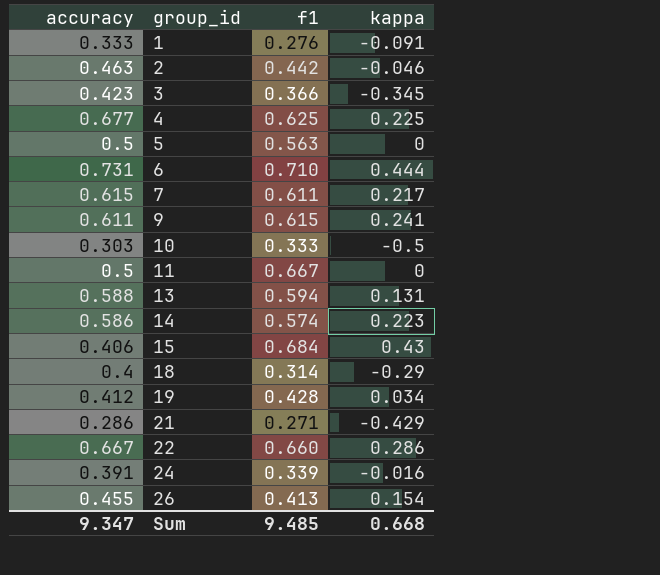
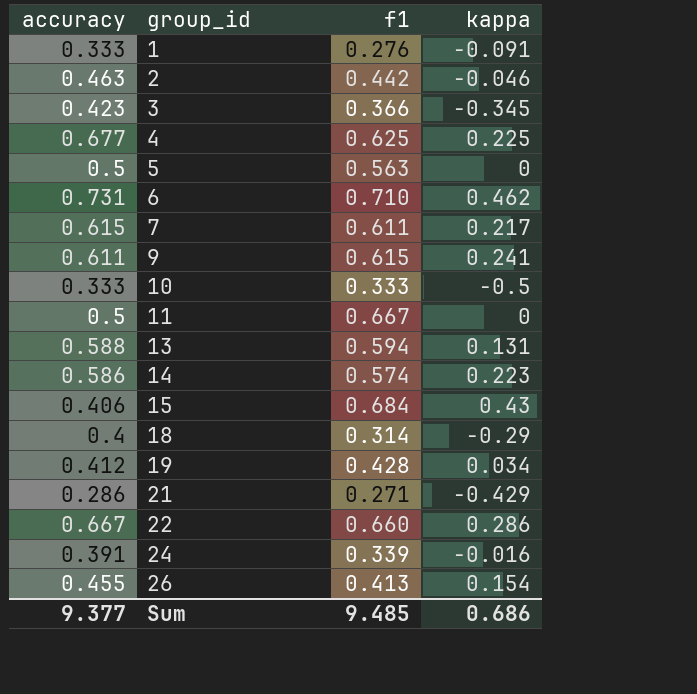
6 | kappa: 0.444 -> 0.462
10 | accuracy: 0.303 -> 0.333
Sum | accuracy: 9.347 -> 9.377
Sum | kappa: 0.668 -> 0.686

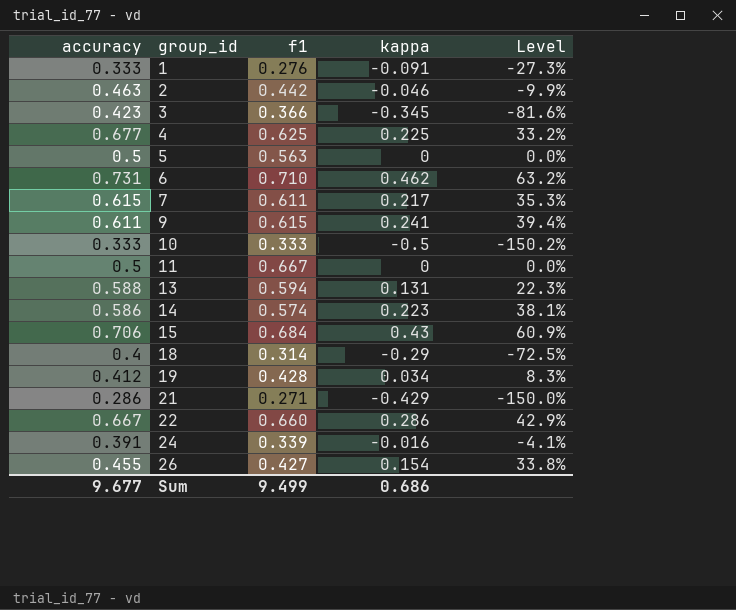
column Level | formula: none -> [kappa] / [accuracy]
15 | accuracy: 0.406 -> 0.706
26 | f1: 0.413 -> 0.427
Sum | accuracy: 9.377 -> 9.677
Sum | f1: 9.485 -> 9.499

